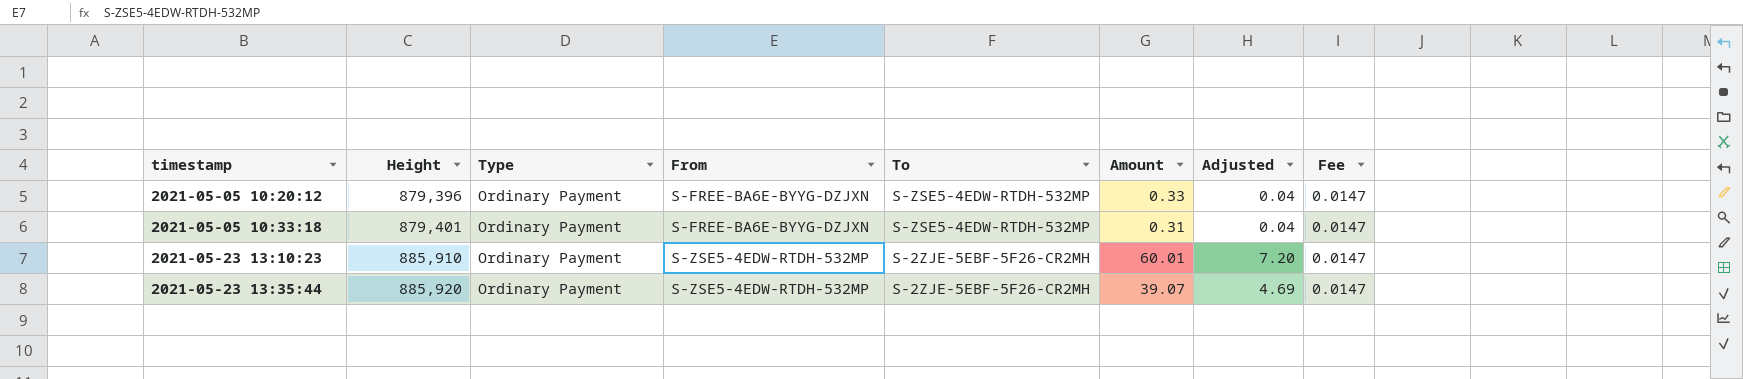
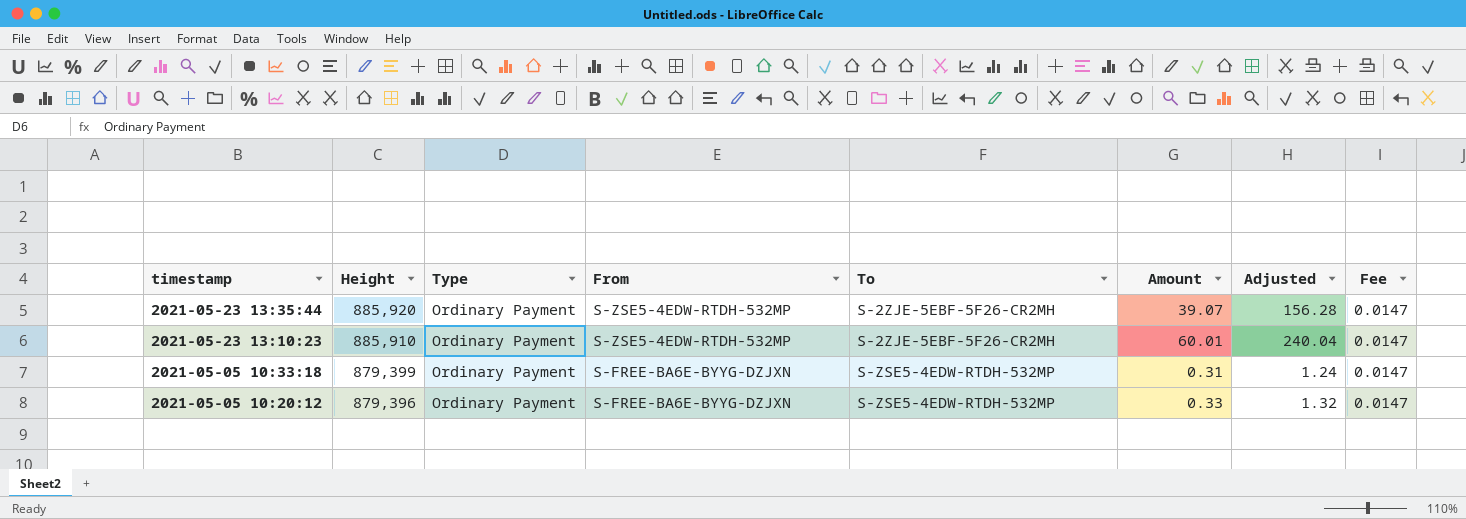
row order: timestamp ascending -> timestamp descending
column Adjusted | formula: [Amount] * 0.12 -> [Amount] * 4
2021-05-05 10:33:18 | Height: 879,401 -> 879,399

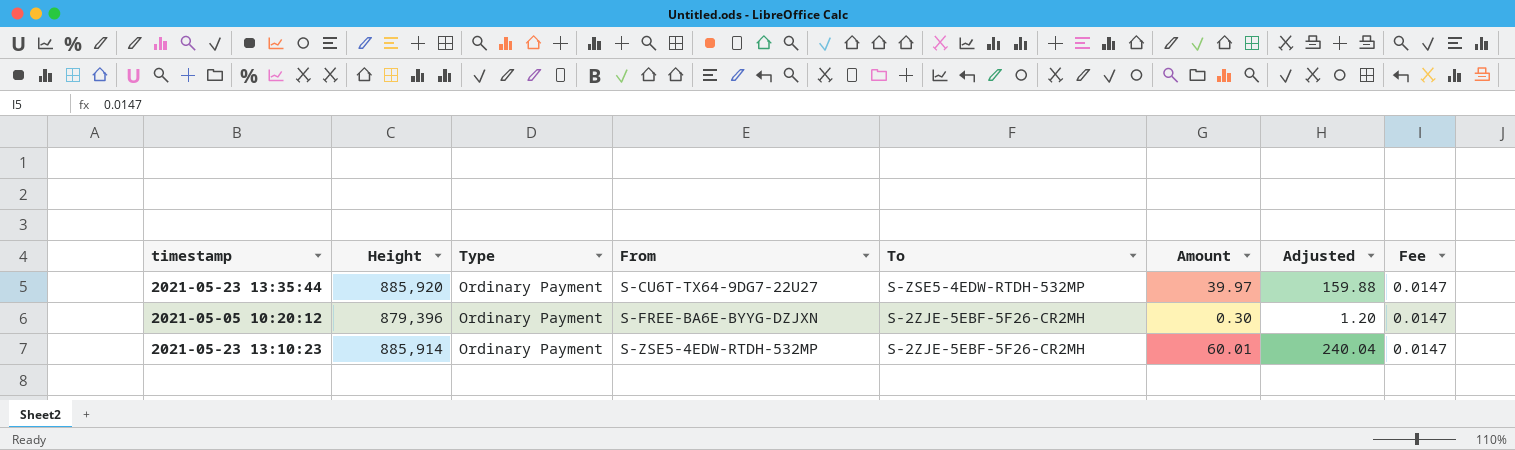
row order: timestamp descending -> From ascending
row 2021-05-05 10:33:18: 879,399 | Ordinary Payment | S-FREE-BA6E-BYYG-DZJXN | S-ZSE5-4EDW-RTDH-532MP | 0.31 | 1.24 | 0.0147 -> none
2021-05-23 13:35:44 | From: S-ZSE5-4EDW-RTDH-532MP -> S-CU6T-TX64-9DG7-22U27
2021-05-23 13:35:44 | To: S-2ZJE-5EBF-5F26-CR2MH -> S-ZSE5-4EDW-RTDH-532MP
2021-05-23 13:35:44 | Amount: 39.07 -> 39.97
2021-05-23 13:35:44 | Adjusted: 156.28 -> 159.88
2021-05-05 10:20:12 | To: S-ZSE5-4EDW-RTDH-532MP -> S-2ZJE-5EBF-5F26-CR2MH
2021-05-05 10:20:12 | Amount: 0.33 -> 0.30
2021-05-05 10:20:12 | Adjusted: 1.32 -> 1.20
2021-05-23 13:10:23 | Height: 885,910 -> 885,914

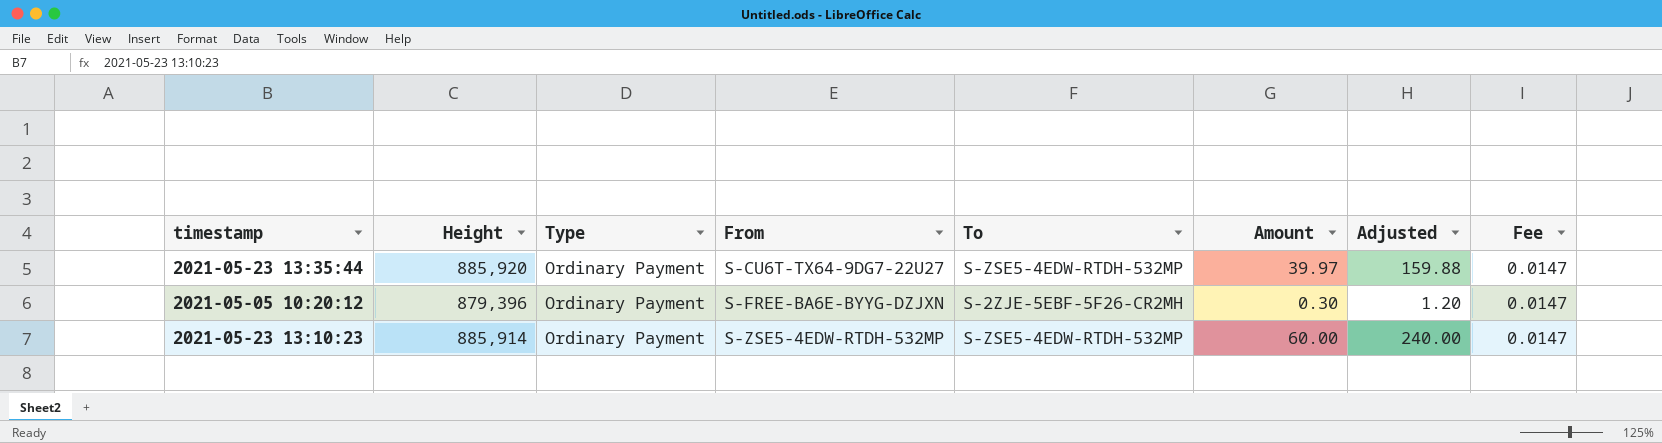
2021-05-23 13:10:23 | To: S-2ZJE-5EBF-5F26-CR2MH -> S-ZSE5-4EDW-RTDH-532MP
2021-05-23 13:10:23 | Amount: 60.01 -> 60.00
2021-05-23 13:10:23 | Adjusted: 240.04 -> 240.00

